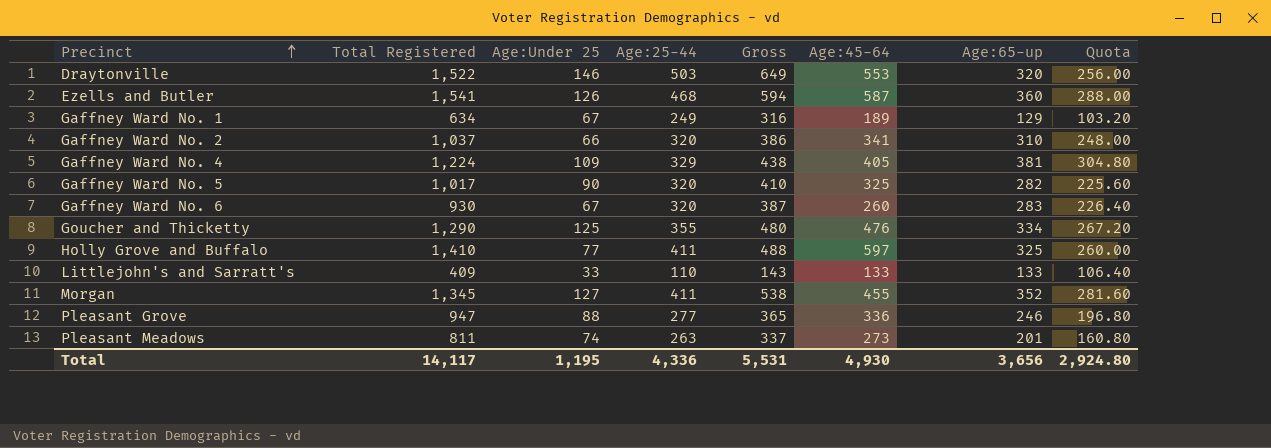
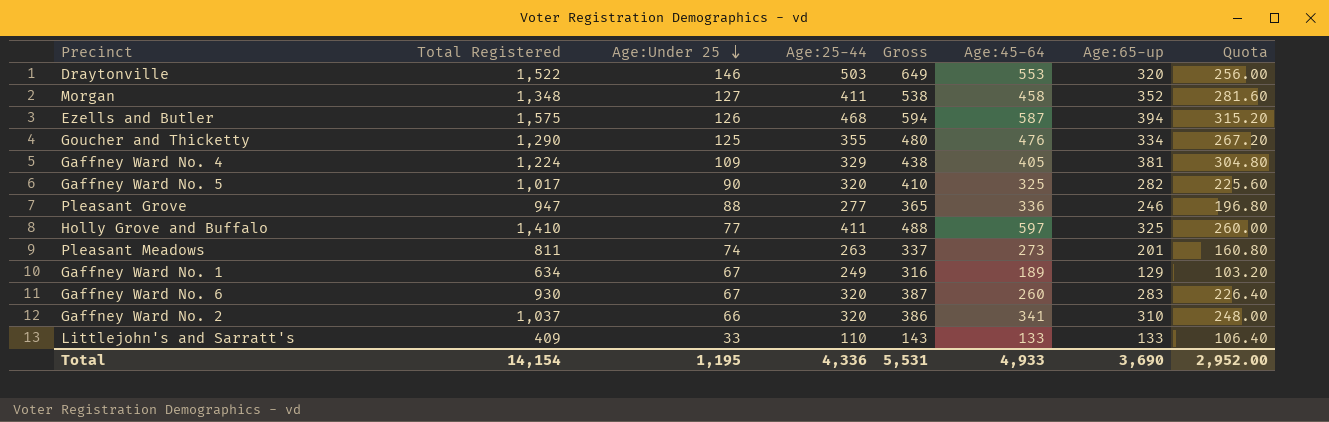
row order: Precinct ascending -> Age:Under 25 descending
Morgan | Total Registered: 1,345 -> 1,348
Morgan | Age:45-64: 455 -> 458
Ezells and Butler | Total Registered: 1,541 -> 1,575
Ezells and Butler | Age:65-up: 360 -> 394
Ezells and Butler | Quota: 288.00 -> 315.20
Total | Total Registered: 14,117 -> 14,154
Total | Age:45-64: 4,930 -> 4,933
Total | Age:65-up: 3,656 -> 3,690
Total | Quota: 2,924.80 -> 2,952.00

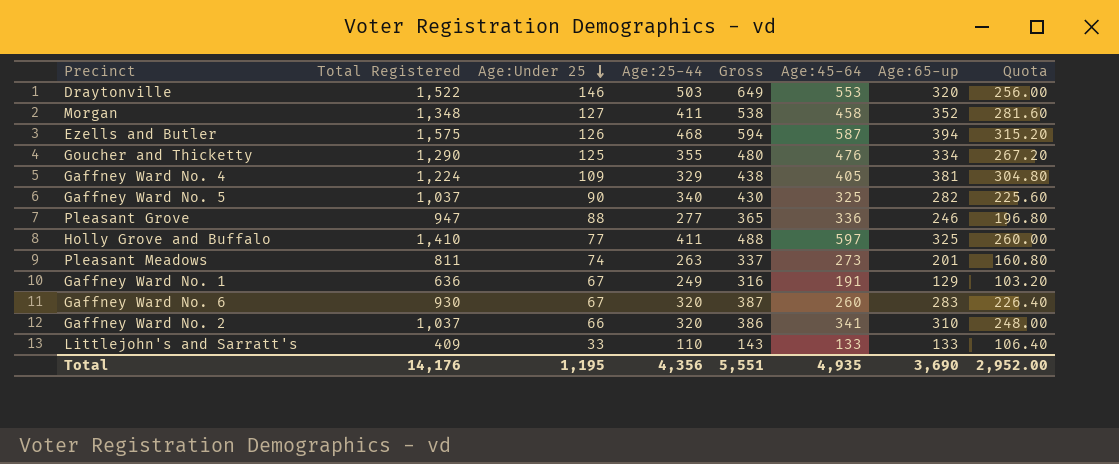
Gaffney Ward No. 5 | Total Registered: 1,017 -> 1,037
Gaffney Ward No. 5 | Age:25-44: 320 -> 340
Gaffney Ward No. 5 | Gross: 410 -> 430
Gaffney Ward No. 1 | Total Registered: 634 -> 636
Gaffney Ward No. 1 | Age:45-64: 189 -> 191
Total | Total Registered: 14,154 -> 14,176
Total | Age:25-44: 4,336 -> 4,356
Total | Gross: 5,531 -> 5,551
Total | Age:45-64: 4,933 -> 4,935

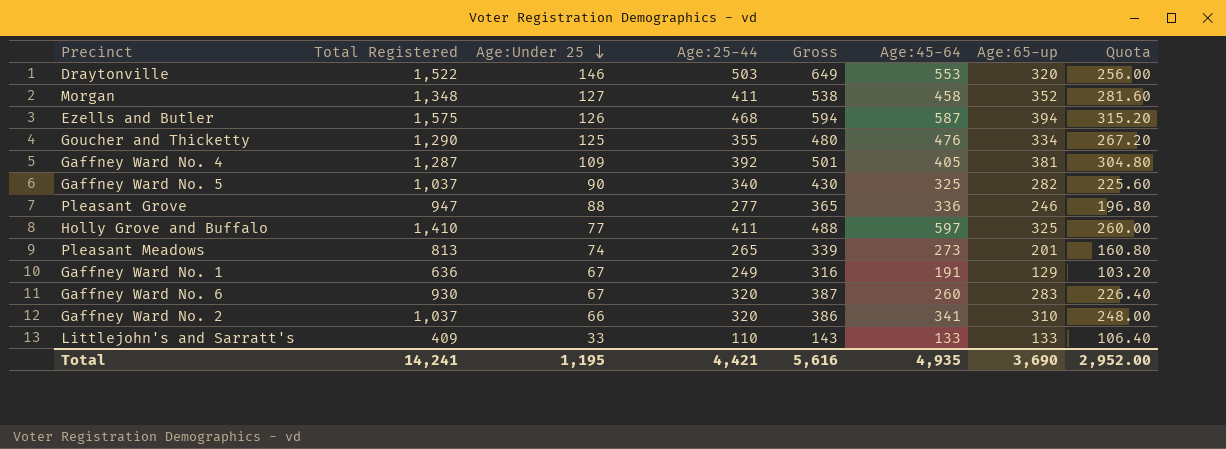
Gaffney Ward No. 4 | Total Registered: 1,224 -> 1,287
Gaffney Ward No. 4 | Age:25-44: 329 -> 392
Gaffney Ward No. 4 | Gross: 438 -> 501
Pleasant Meadows | Total Registered: 811 -> 813
Pleasant Meadows | Age:25-44: 263 -> 265
Pleasant Meadows | Gross: 337 -> 339
Total | Total Registered: 14,176 -> 14,241
Total | Age:25-44: 4,356 -> 4,421
Total | Gross: 5,551 -> 5,616

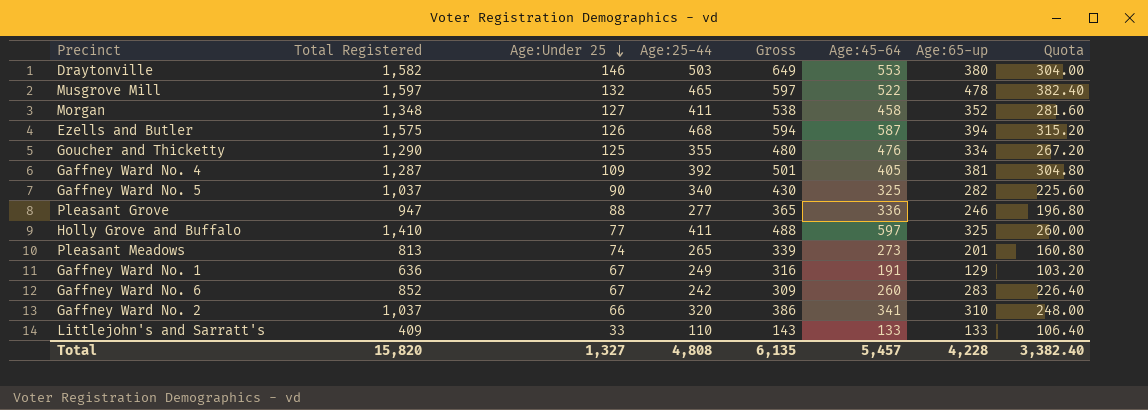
Draytonville | Total Registered: 1,522 -> 1,582
Draytonville | Age:65-up: 320 -> 380
Draytonville | Quota: 256.00 -> 304.00
row Musgrove Mill: none -> 1,597 | 132 | 465 | 597 | 522 | 478 | 382.40
Gaffney Ward No. 6 | Total Registered: 930 -> 852
Gaffney Ward No. 6 | Age:25-44: 320 -> 242
Gaffney Ward No. 6 | Gross: 387 -> 309
Total | Total Registered: 14,241 -> 15,820
Total | Age:Under 25: 1,195 -> 1,327
Total | Age:25-44: 4,421 -> 4,808
Total | Gross: 5,616 -> 6,135
Total | Age:45-64: 4,935 -> 5,457
Total | Age:65-up: 3,690 -> 4,228
Total | Quota: 2,952.00 -> 3,382.40

